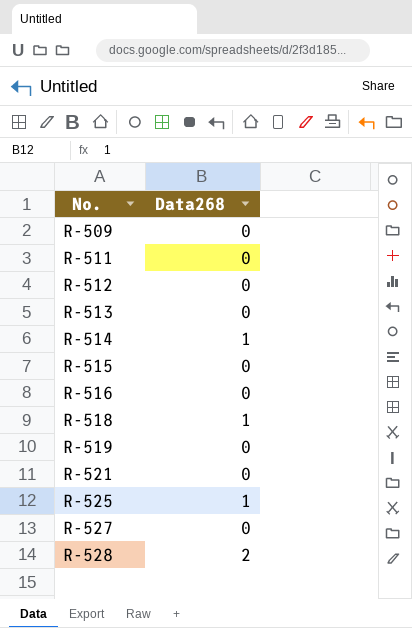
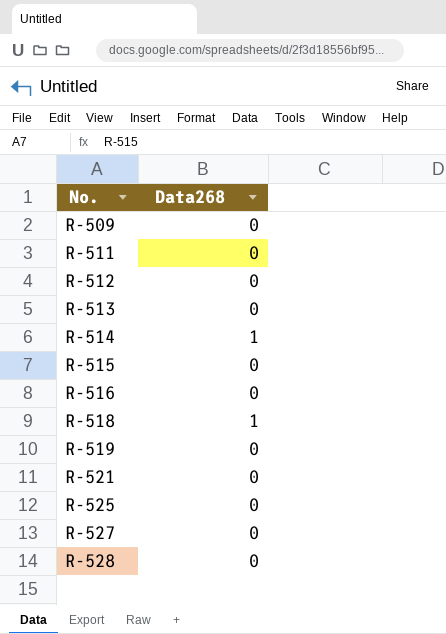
R-525 | Data268: 1 -> 0
R-528 | Data268: 2 -> 0

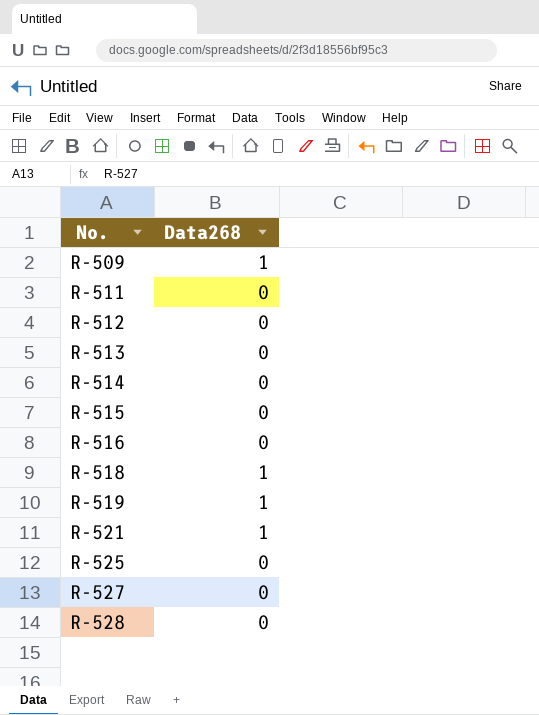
R-509 | Data268: 0 -> 1
R-514 | Data268: 1 -> 0
R-519 | Data268: 0 -> 1
R-521 | Data268: 0 -> 1

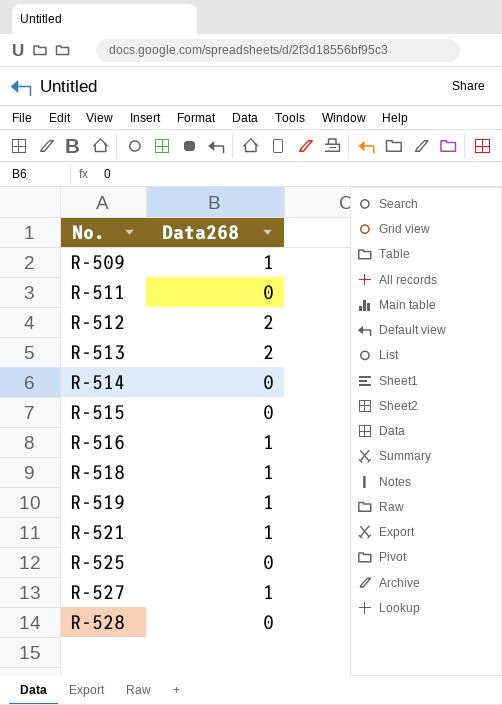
R-512 | Data268: 0 -> 2
R-513 | Data268: 0 -> 2
R-516 | Data268: 0 -> 1
R-527 | Data268: 0 -> 1

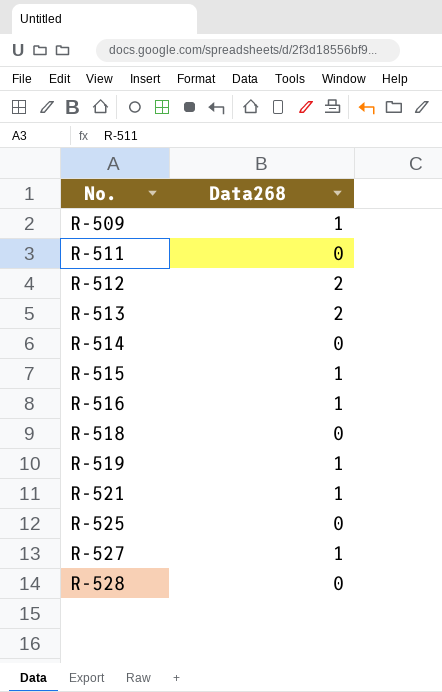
R-515 | Data268: 0 -> 1
R-518 | Data268: 1 -> 0

